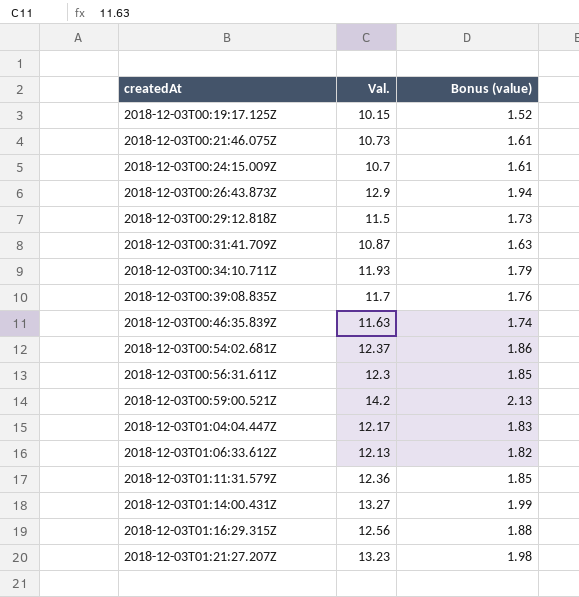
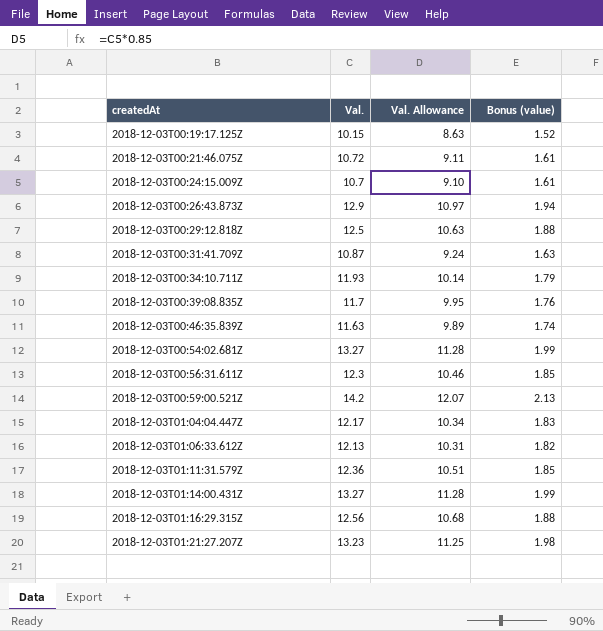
column Val. Allowance | formula: none -> [Val.] * 0.85
2018-12-03T00:21:46.075Z | Val.: 10.73 -> 10.72
2018-12-03T00:29:12.818Z | Val.: 11.5 -> 12.5
2018-12-03T00:29:12.818Z | Bonus (value): 1.73 -> 1.88
2018-12-03T00:54:02.681Z | Val.: 12.37 -> 13.27
2018-12-03T00:54:02.681Z | Bonus (value): 1.86 -> 1.99

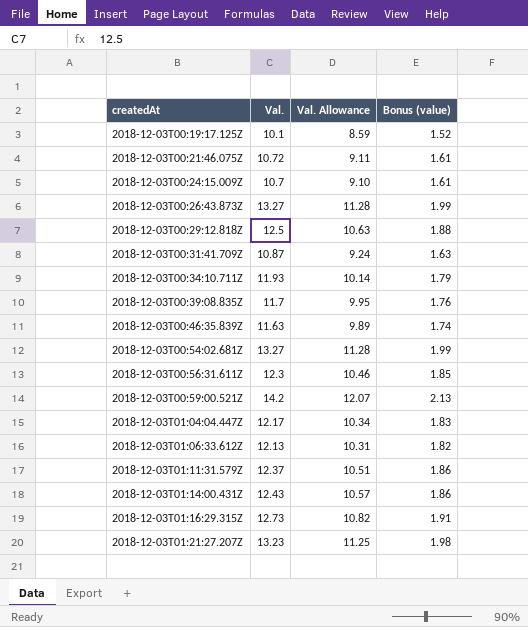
2018-12-03T00:19:17.125Z | Val.: 10.15 -> 10.1
2018-12-03T00:19:17.125Z | Val. Allowance: 8.63 -> 8.59
2018-12-03T00:26:43.873Z | Val.: 12.9 -> 13.27
2018-12-03T00:26:43.873Z | Val. Allowance: 10.97 -> 11.28
2018-12-03T00:26:43.873Z | Bonus (value): 1.94 -> 1.99
2018-12-03T01:11:31.579Z | Val.: 12.36 -> 12.37
2018-12-03T01:11:31.579Z | Bonus (value): 1.85 -> 1.86
2018-12-03T01:14:00.431Z | Val.: 13.27 -> 12.43
2018-12-03T01:14:00.431Z | Val. Allowance: 11.28 -> 10.57
2018-12-03T01:14:00.431Z | Bonus (value): 1.99 -> 1.86
2018-12-03T01:16:29.315Z | Val.: 12.56 -> 12.73
2018-12-03T01:16:29.315Z | Val. Allowance: 10.68 -> 10.82
2018-12-03T01:16:29.315Z | Bonus (value): 1.88 -> 1.91

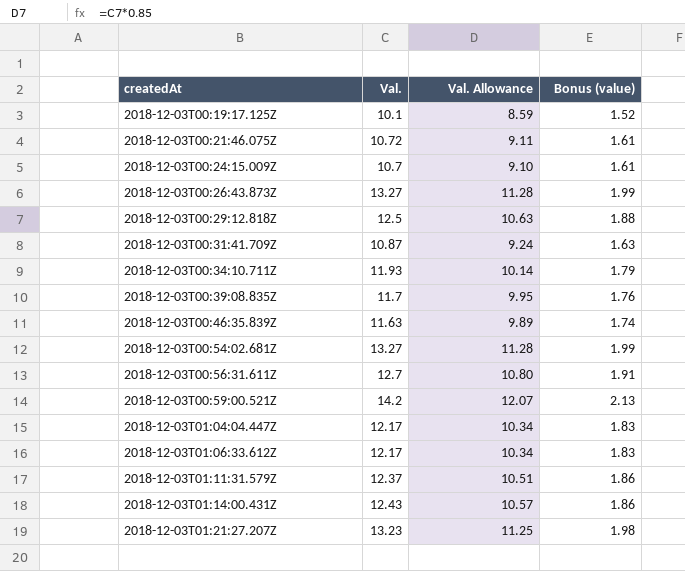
row 2018-12-03T01:16:29.315Z: 12.73 | 10.82 | 1.91 -> none
2018-12-03T00:56:31.611Z | Val.: 12.3 -> 12.7
2018-12-03T00:56:31.611Z | Val. Allowance: 10.46 -> 10.80
2018-12-03T00:56:31.611Z | Bonus (value): 1.85 -> 1.91
2018-12-03T01:06:33.612Z | Val.: 12.13 -> 12.17
2018-12-03T01:06:33.612Z | Val. Allowance: 10.31 -> 10.34
2018-12-03T01:06:33.612Z | Bonus (value): 1.82 -> 1.83

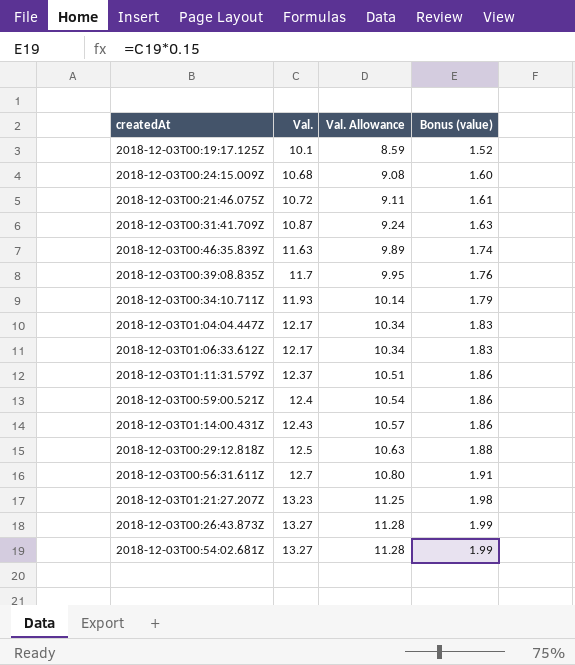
row order: createdAt ascending -> Val. ascending
2018-12-03T00:24:15.009Z | Val.: 10.7 -> 10.68
2018-12-03T00:24:15.009Z | Val. Allowance: 9.10 -> 9.08
2018-12-03T00:24:15.009Z | Bonus (value): 1.61 -> 1.60
2018-12-03T00:59:00.521Z | Val.: 14.2 -> 12.4
2018-12-03T00:59:00.521Z | Val. Allowance: 12.07 -> 10.54
2018-12-03T00:59:00.521Z | Bonus (value): 2.13 -> 1.86

